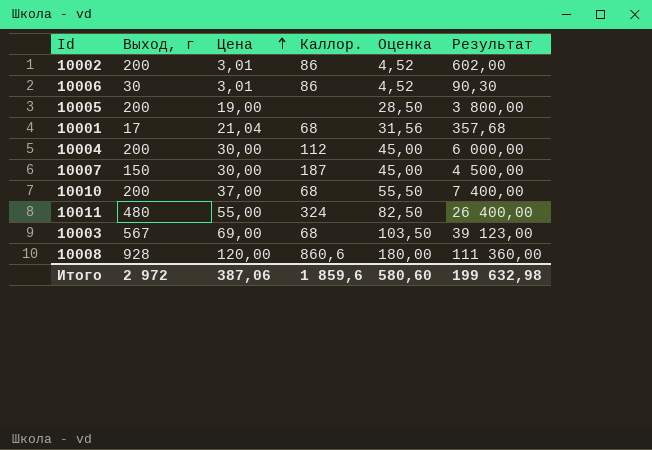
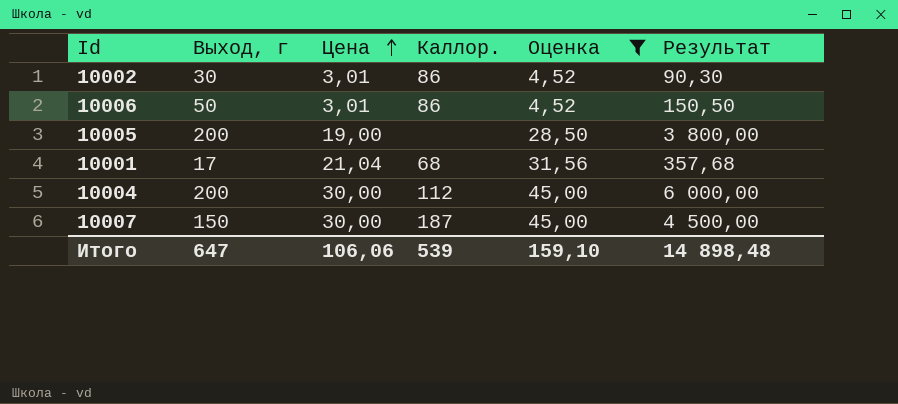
filter: none -> Оценка <= 45,00
10002 | Выход, г: 200 -> 30
10002 | Результат: 602,00 -> 90,30
10006 | Выход, г: 30 -> 50
10006 | Результат: 90,30 -> 150,50
Итого | Выход, г: 2 972 -> 647
Итого | Цена: 387,06 -> 106,06
Итого | Каллор.: 1 859,6 -> 539
Итого | Оценка: 580,60 -> 159,10
Итого | Результат: 199 632,98 -> 14 898,48

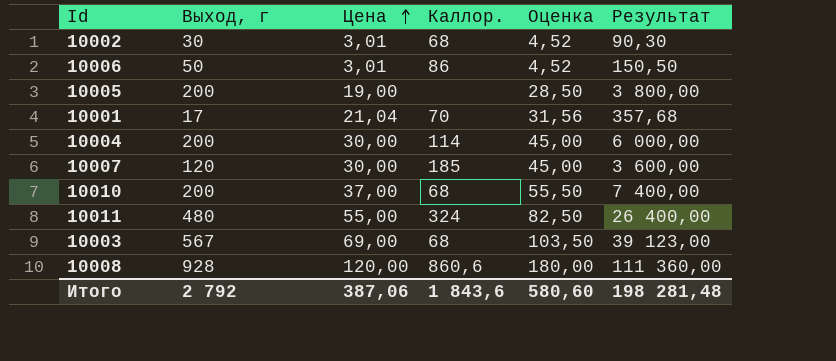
filter: Оценка <= 45,00 -> none
10002 | Каллор.: 86 -> 68
10001 | Каллор.: 68 -> 70
10004 | Каллор.: 112 -> 114
10007 | Выход, г: 150 -> 120
10007 | Каллор.: 187 -> 185
10007 | Результат: 4 500,00 -> 3 600,00
Итого | Выход, г: 647 -> 2 792
Итого | Цена: 106,06 -> 387,06
Итого | Каллор.: 539 -> 1 843,6
Итого | Оценка: 159,10 -> 580,60
Итого | Результат: 14 898,48 -> 198 281,48

